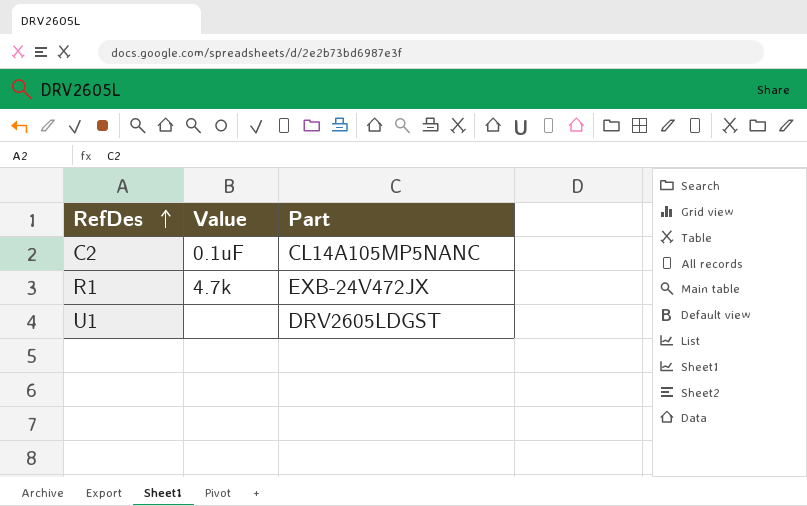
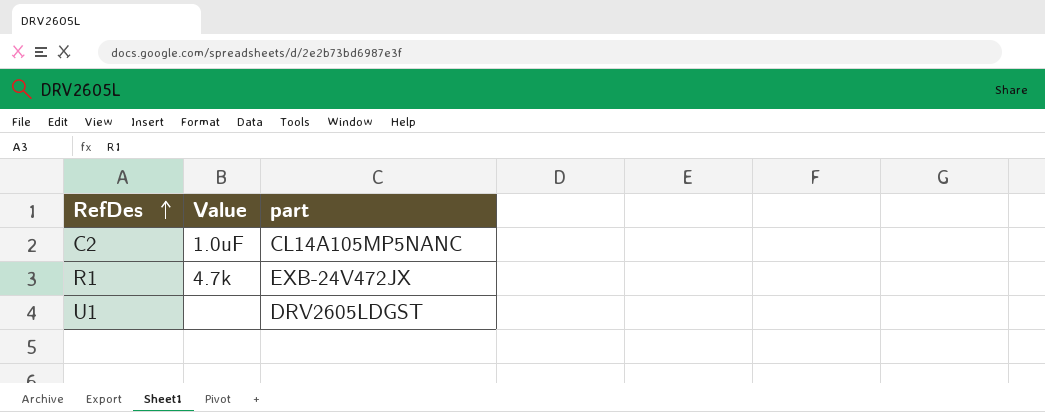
column name: Part -> part
C2 | Value: 0.1uF -> 1.0uF

